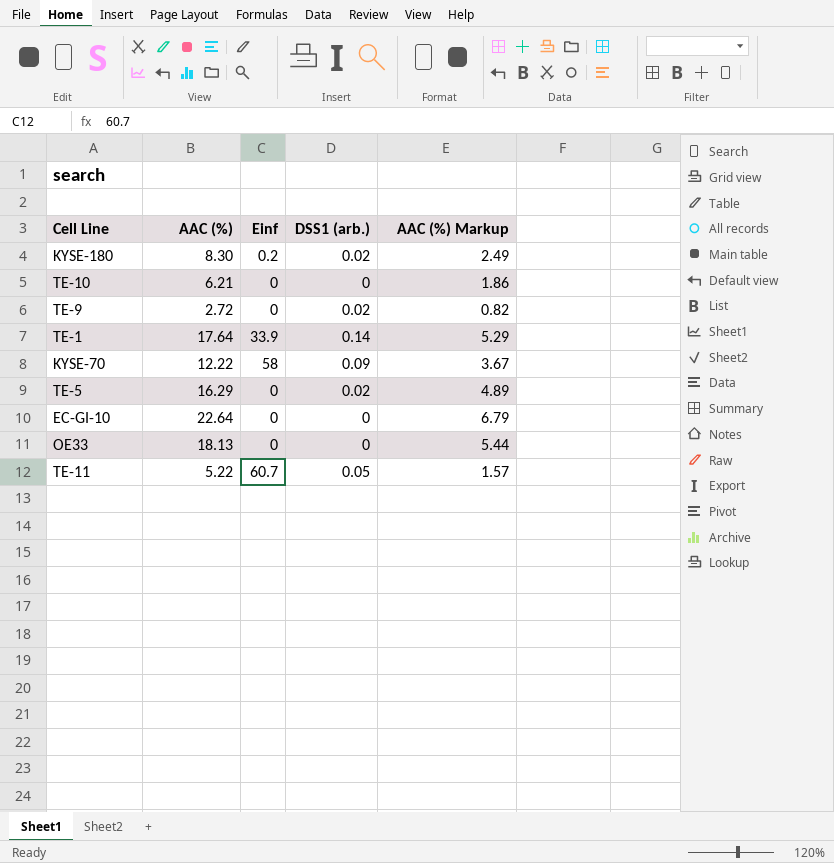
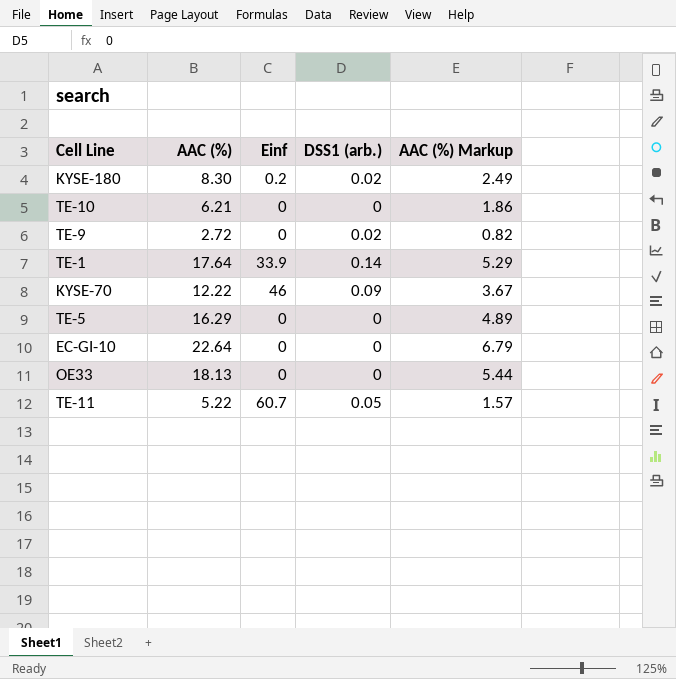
KYSE-70 | Einf: 58 -> 46
TE-5 | DSS1 (arb.): 0.02 -> 0

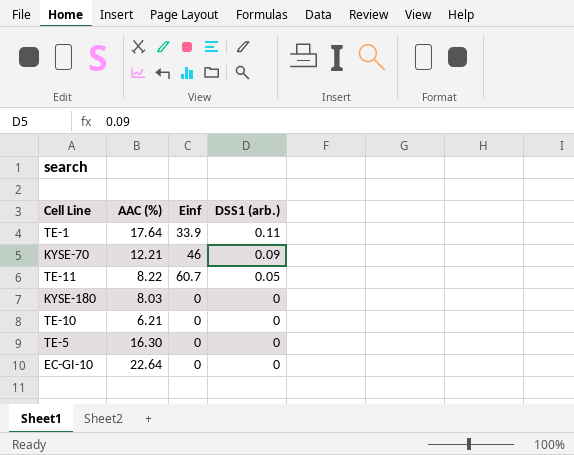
row order: none -> DSS1 (arb.) descending
column AAC (%) Markup | formula: [AAC (%)] * 0.3 -> none
row TE-9: 2.72 | 0 | 0.02 | 0.82 -> none
row OE33: 18.13 | 0 | 0 | 5.44 -> none
TE-1 | DSS1 (arb.): 0.14 -> 0.11
KYSE-70 | AAC (%): 12.22 -> 12.21
TE-11 | AAC (%): 5.22 -> 8.22
KYSE-180 | AAC (%): 8.30 -> 8.03
KYSE-180 | Einf: 0.2 -> 0
KYSE-180 | DSS1 (arb.): 0.02 -> 0
TE-5 | AAC (%): 16.29 -> 16.30

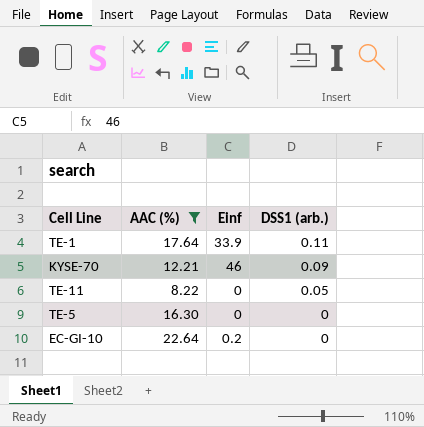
filter: none -> AAC (%) >= 8.22
TE-11 | Einf: 60.7 -> 0
EC-GI-10 | Einf: 0 -> 0.2

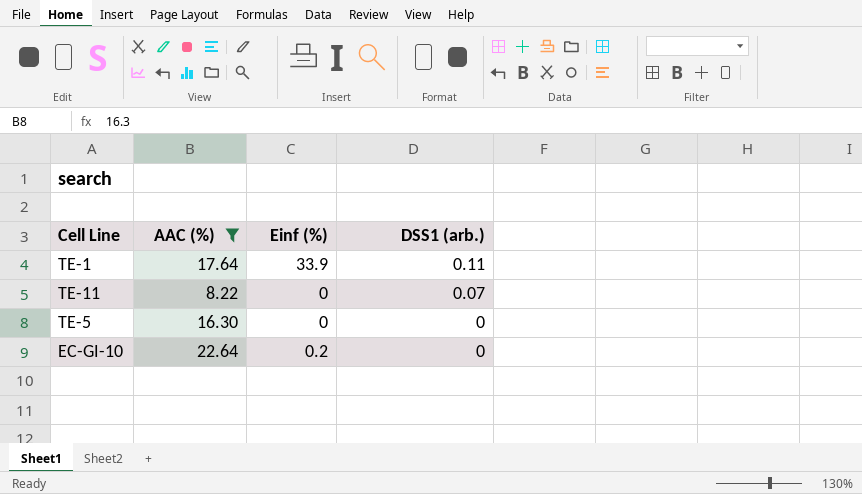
column name: Einf -> Einf (%)
row KYSE-70: 12.21 | 46 | 0.09 -> none
TE-11 | DSS1 (arb.): 0.05 -> 0.07

